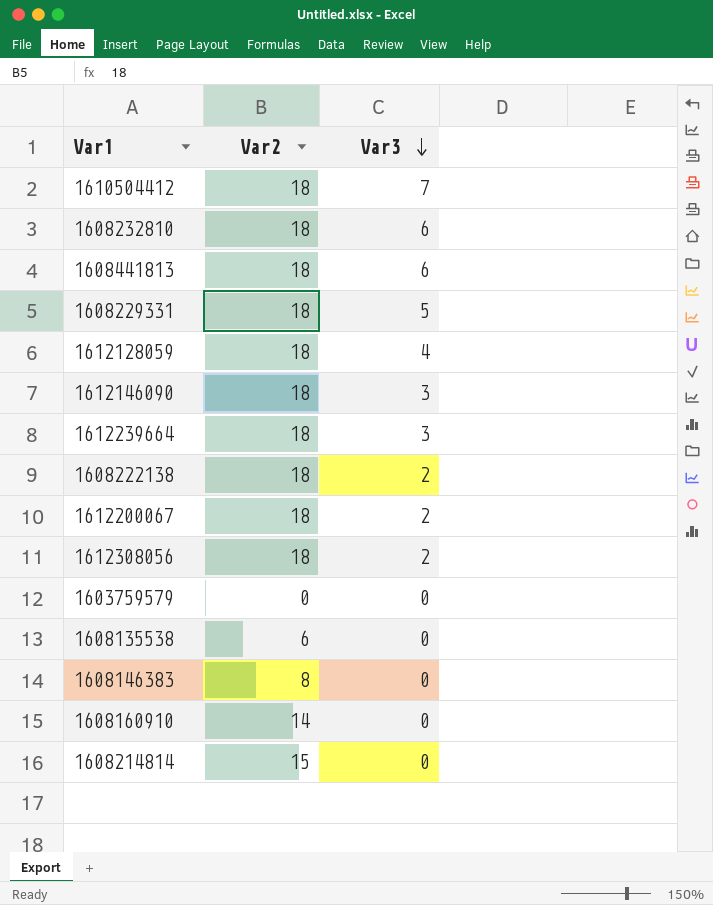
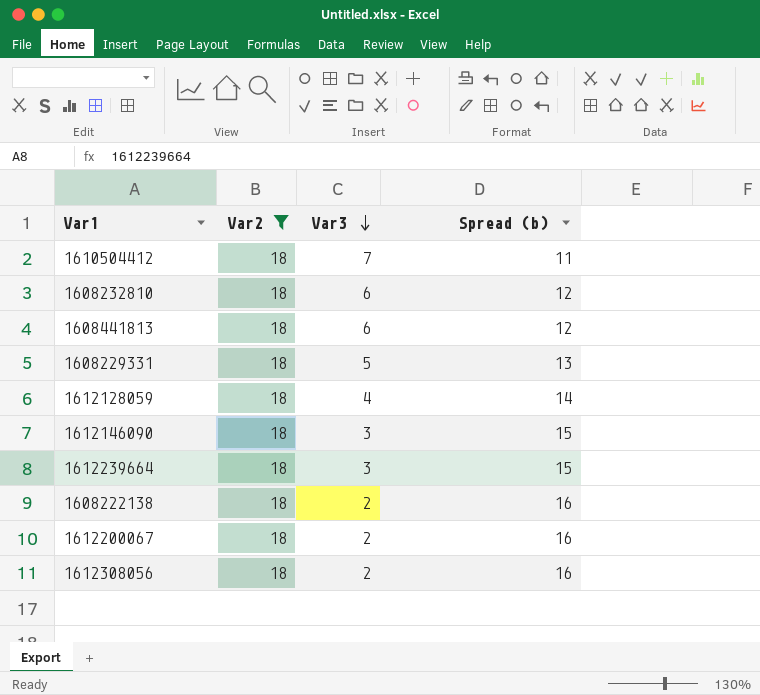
filter: none -> Var2 = 18
column Spread (b) | formula: none -> [Var2] - [Var3]

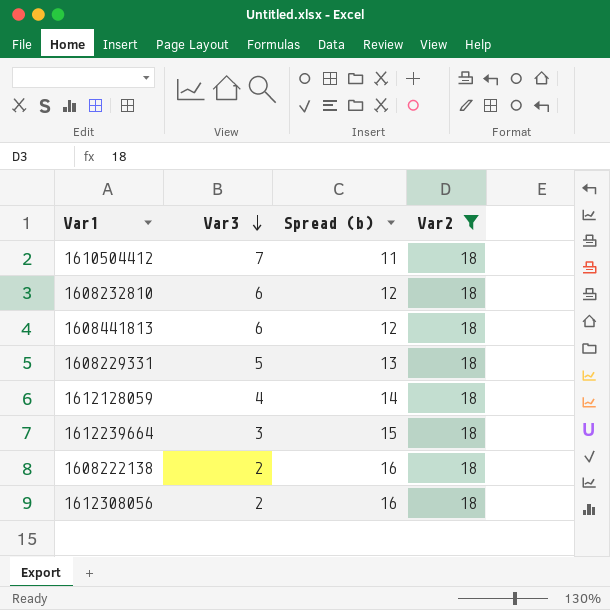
column Var2 | position: 2 -> 4
row 1612146090: 18 | 3 | 15 -> none
row 1612200067: 18 | 2 | 16 -> none

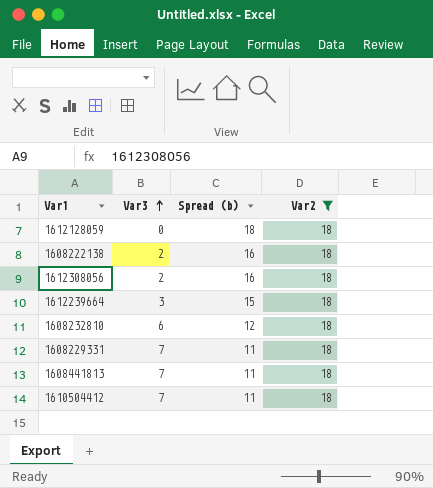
row order: Var3 descending -> Var3 ascending
1612128059 | Var3: 4 -> 0
1612128059 | Spread (b): 14 -> 18
1608229331 | Var3: 5 -> 7
1608229331 | Spread (b): 13 -> 11
1608441813 | Var3: 6 -> 7
1608441813 | Spread (b): 12 -> 11

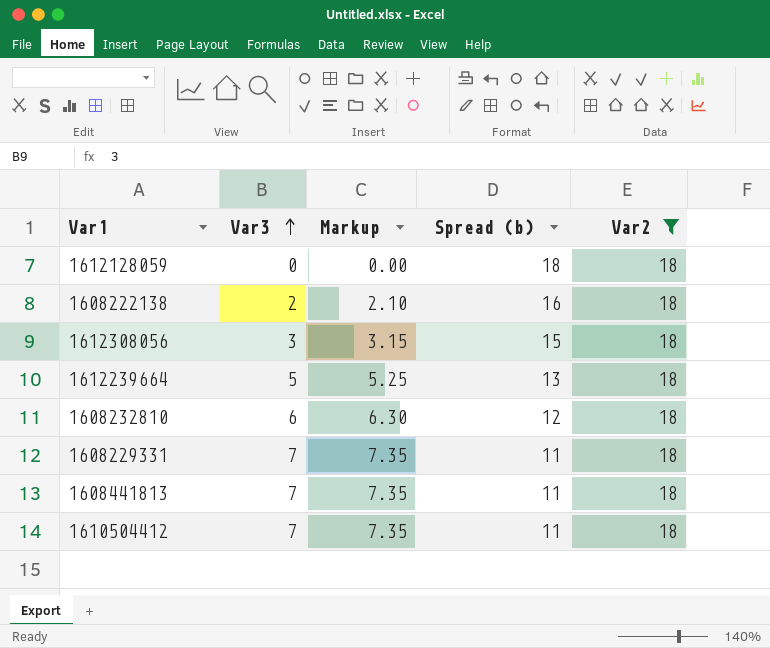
column Markup | formula: none -> [Var3] * 1.05
1612308056 | Var3: 2 -> 3
1612308056 | Spread (b): 16 -> 15
1612239664 | Var3: 3 -> 5
1612239664 | Spread (b): 15 -> 13

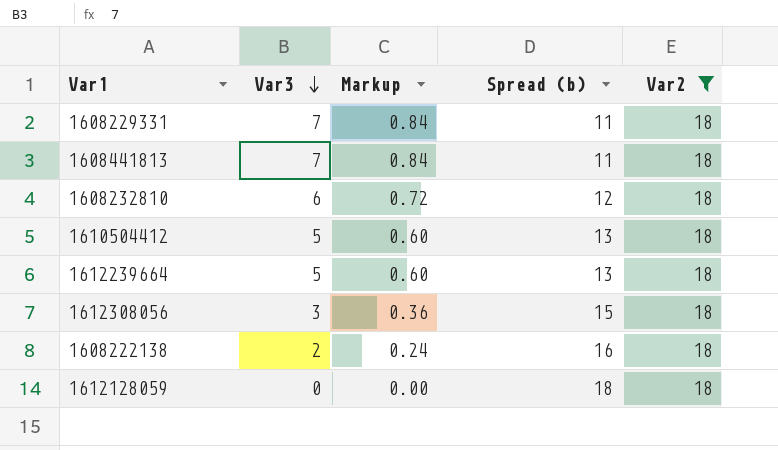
row order: Var3 ascending -> Var3 descending
column Markup | formula: [Var3] * 1.05 -> [Var3] * 0.12
1610504412 | Var3: 7 -> 5
1610504412 | Spread (b): 11 -> 13

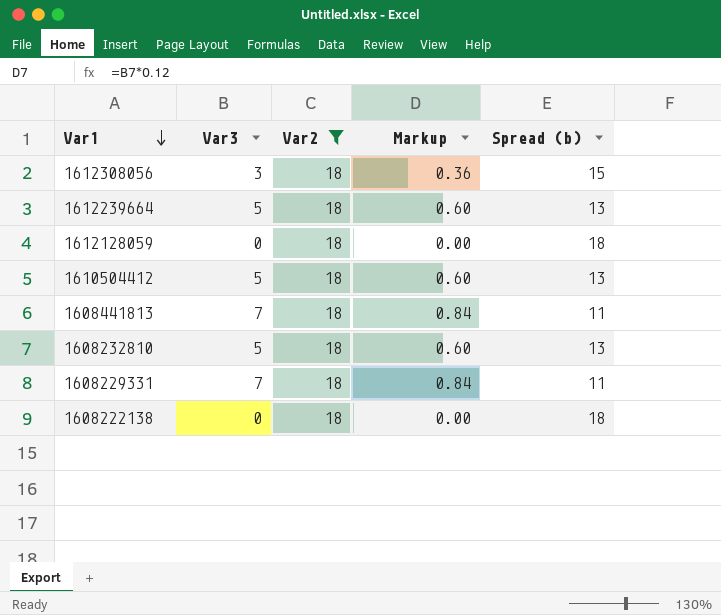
row order: Var3 descending -> Var1 descending
column Var2 | position: 5 -> 3
1608232810 | Var3: 6 -> 5
1608232810 | Markup: 0.72 -> 0.60
1608232810 | Spread (b): 12 -> 13
1608222138 | Var3: 2 -> 0
1608222138 | Markup: 0.24 -> 0.00
1608222138 | Spread (b): 16 -> 18

